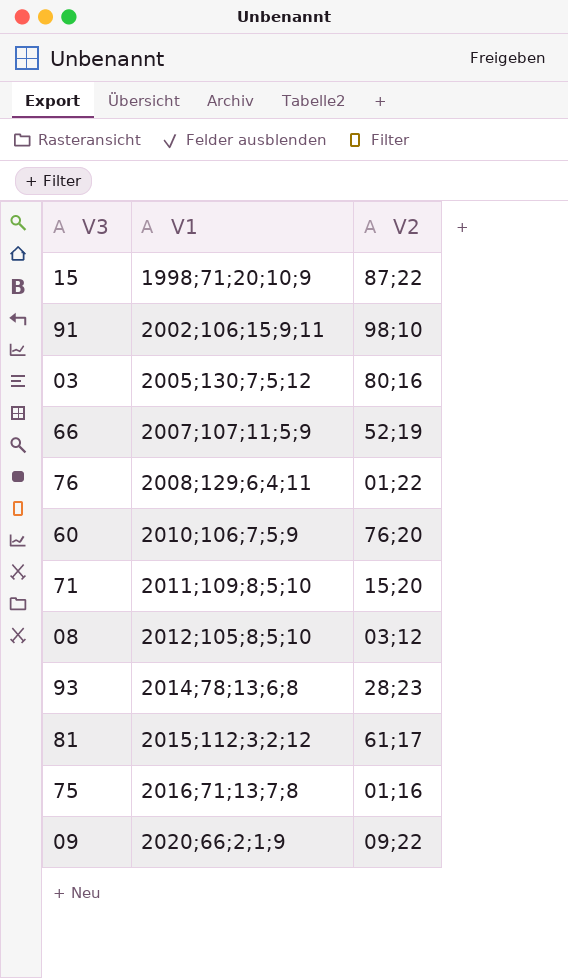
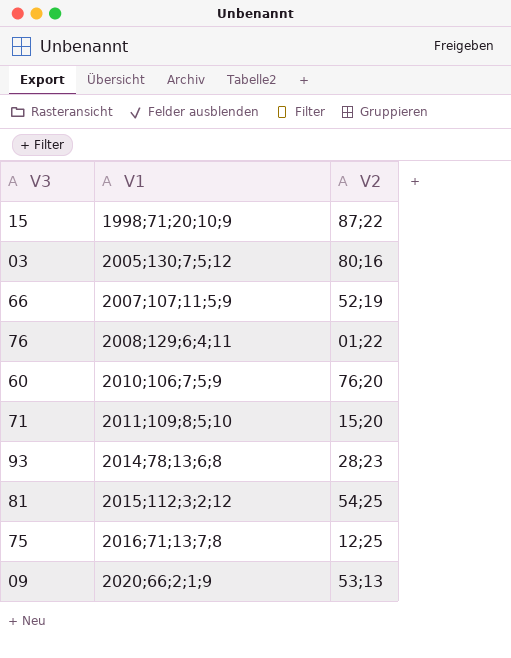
row 91: 2002;106;15;9;11 | 98;10 -> none
row 08: 2012;105;8;5;10 | 03;12 -> none
81 | V2: 61;17 -> 54;25
75 | V2: 01;16 -> 12;25
09 | V2: 09;22 -> 53;13

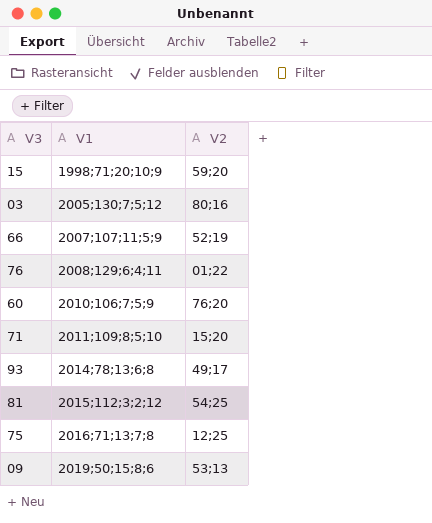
15 | V2: 87;22 -> 59;20
93 | V2: 28;23 -> 49;17
09 | V1: 2020;66;2;1;9 -> 2019;50;15;8;6

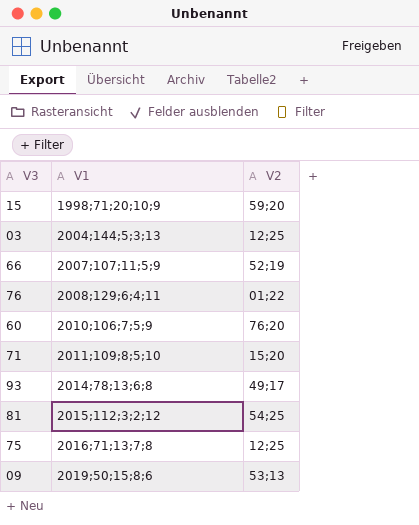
03 | V1: 2005;130;7;5;12 -> 2004;144;5;3;13
03 | V2: 80;16 -> 12;25

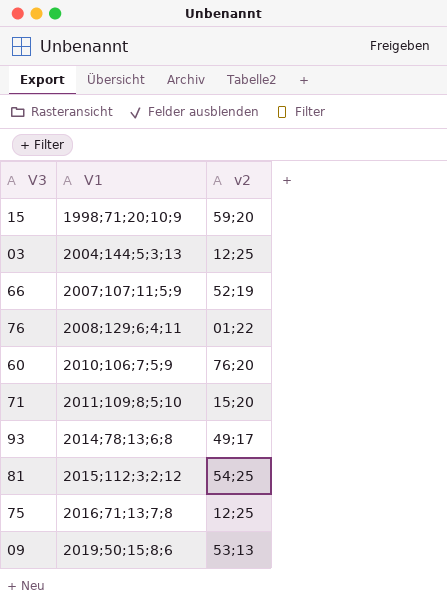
column name: V2 -> v2

